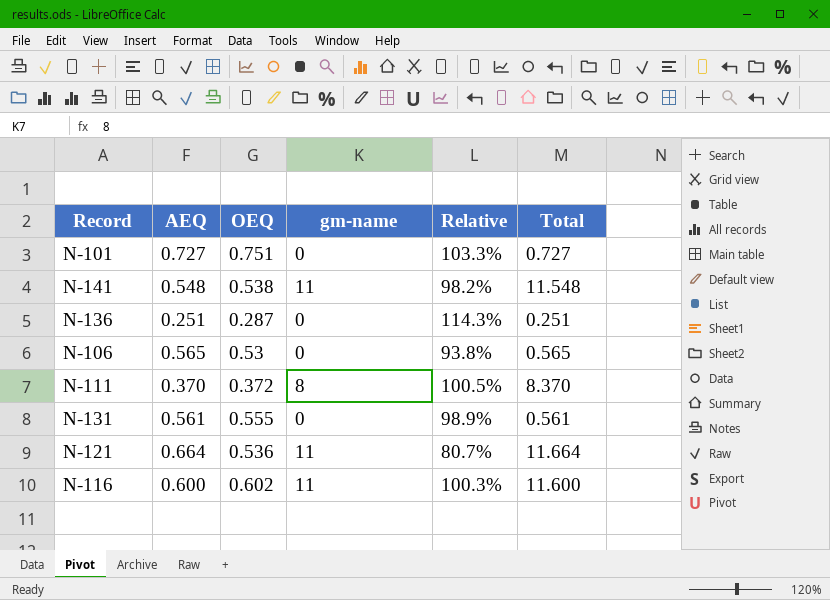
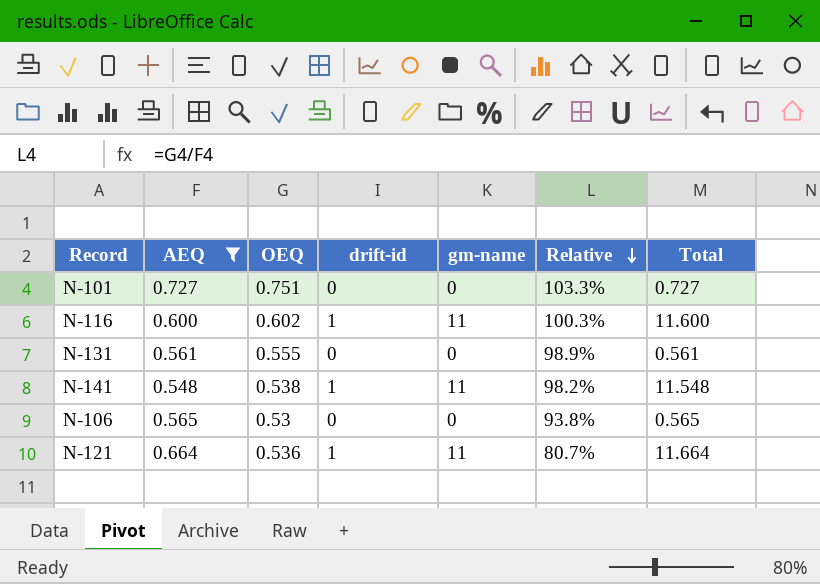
filter: none -> AEQ >= 0.548
row order: none -> Relative descending
column drift-id | position: none -> 4

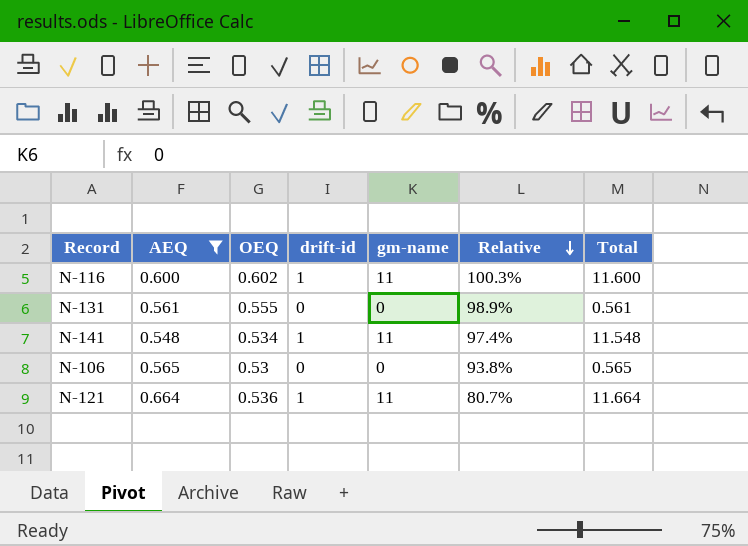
row N-101: 0.727 | 0.751 | 0 | 0 | 103.3% | 0.727 -> none
N-141 | OEQ: 0.538 -> 0.534
N-141 | Relative: 98.2% -> 97.4%

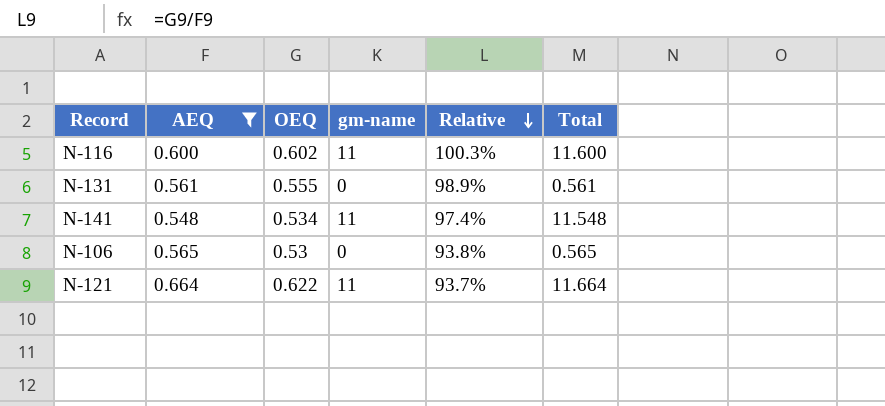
column drift-id | position: 4 -> none
N-121 | OEQ: 0.536 -> 0.622
N-121 | Relative: 80.7% -> 93.7%

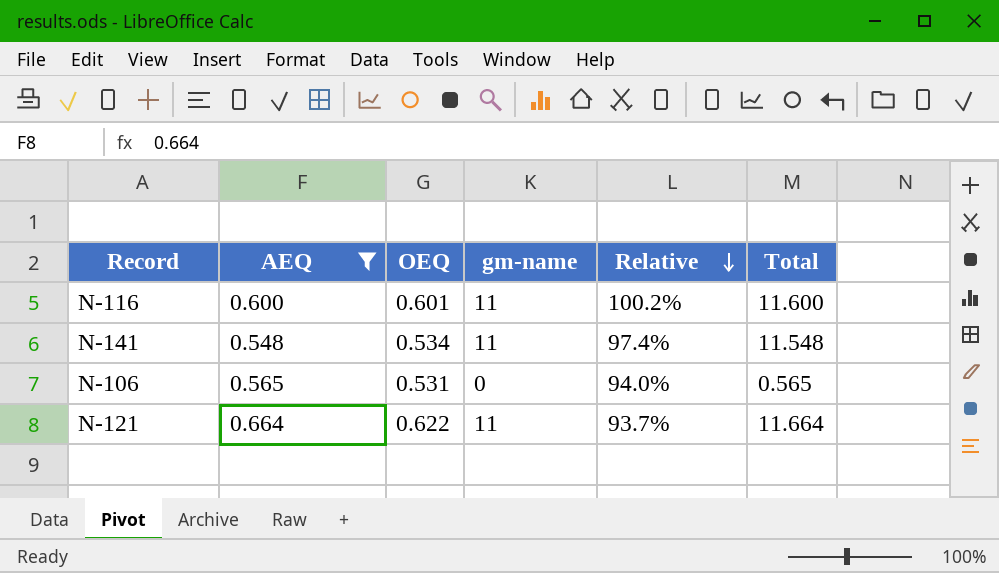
row N-131: 0.561 | 0.555 | 0 | 98.9% | 0.561 -> none
N-116 | OEQ: 0.602 -> 0.601
N-116 | Relative: 100.3% -> 100.2%
N-106 | OEQ: 0.53 -> 0.531
N-106 | Relative: 93.8% -> 94.0%

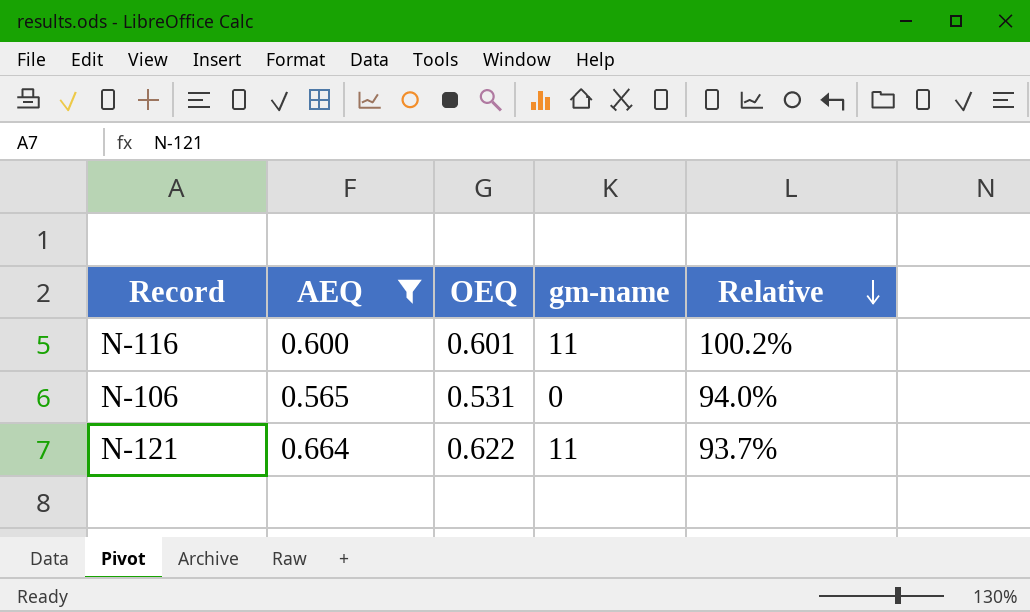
column Total | formula: [AEQ] + [gm-name] -> none
row N-141: 0.548 | 0.534 | 11 | 97.4% | 11.548 -> none

